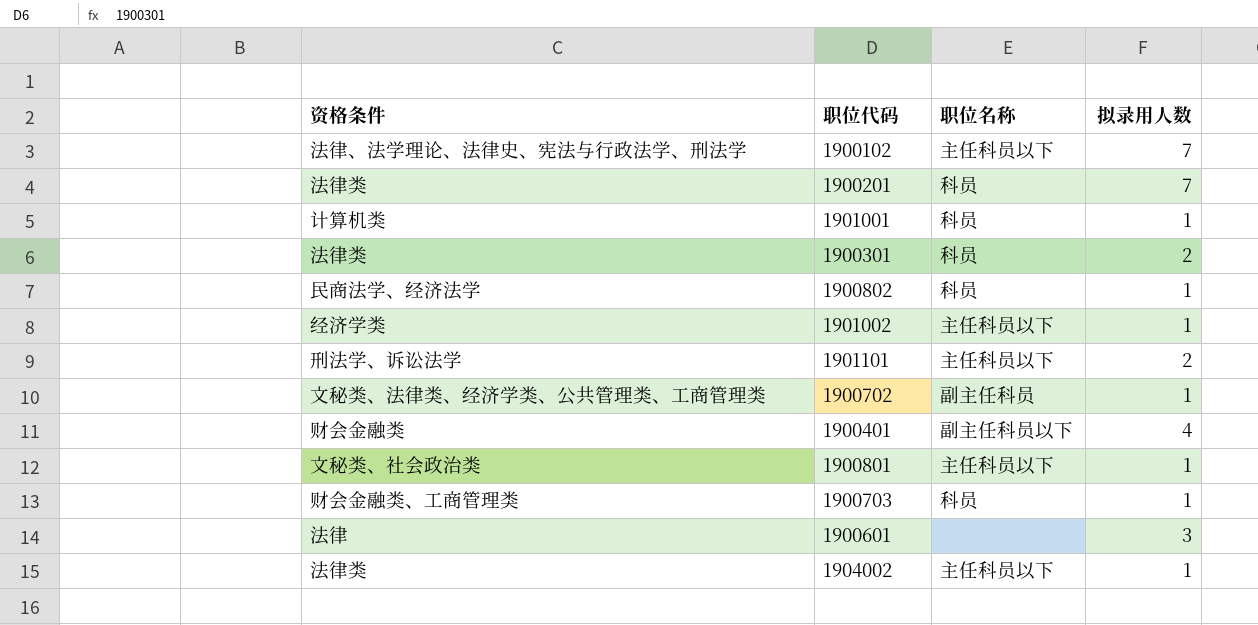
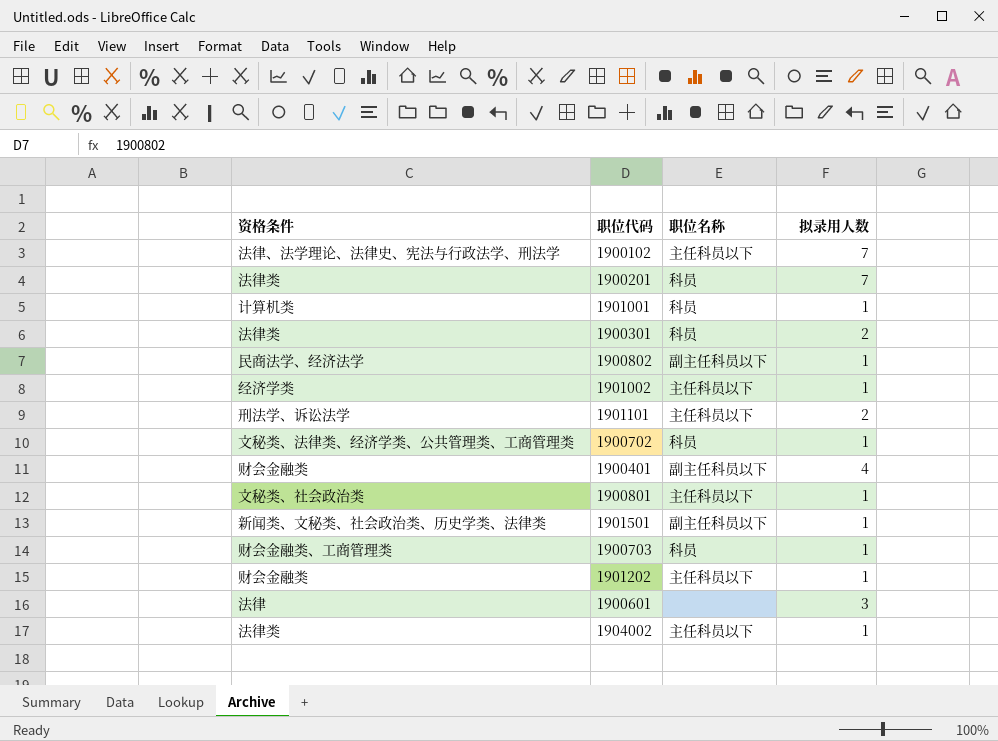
1900802 | 职位名称: 科员 -> 副主任科员以下
1900702 | 职位名称: 副主任科员 -> 科员
row 1901501: none -> 新闻类、文秘类、社会政治类、历史学类、法律类 | 副主任科员以下 | 1
row 1901202: none -> 财会金融类 | 主任科员以下 | 1

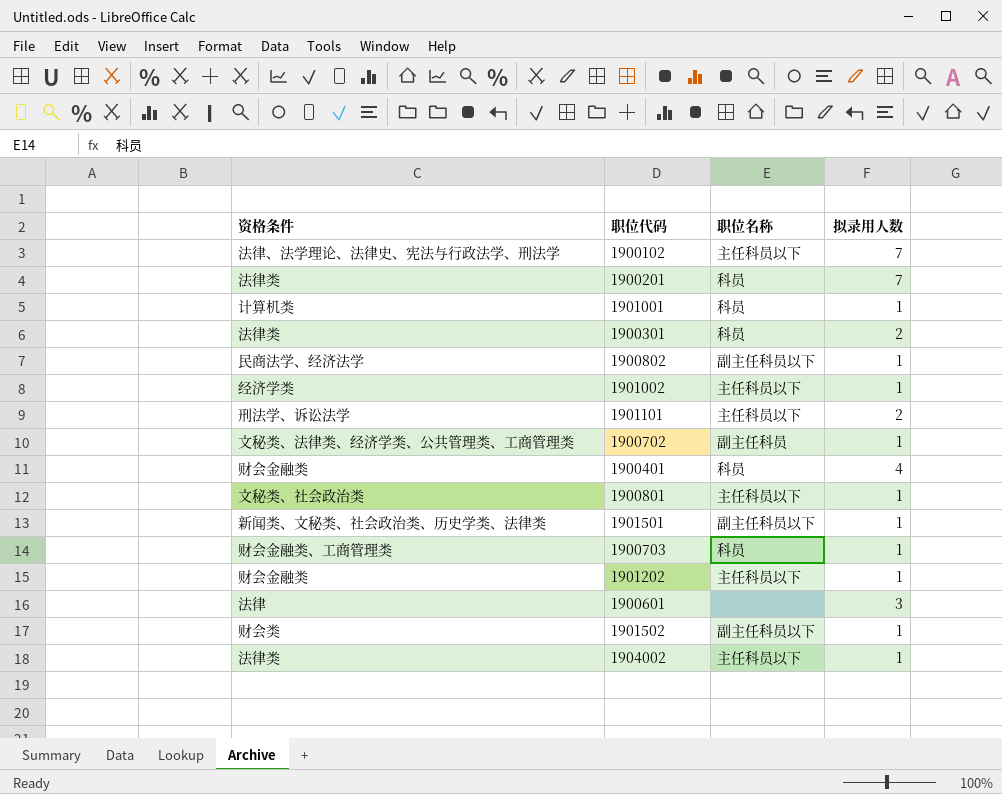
1900702 | 职位名称: 科员 -> 副主任科员
1900401 | 职位名称: 副主任科员以下 -> 科员
row 1901502: none -> 财会类 | 副主任科员以下 | 1

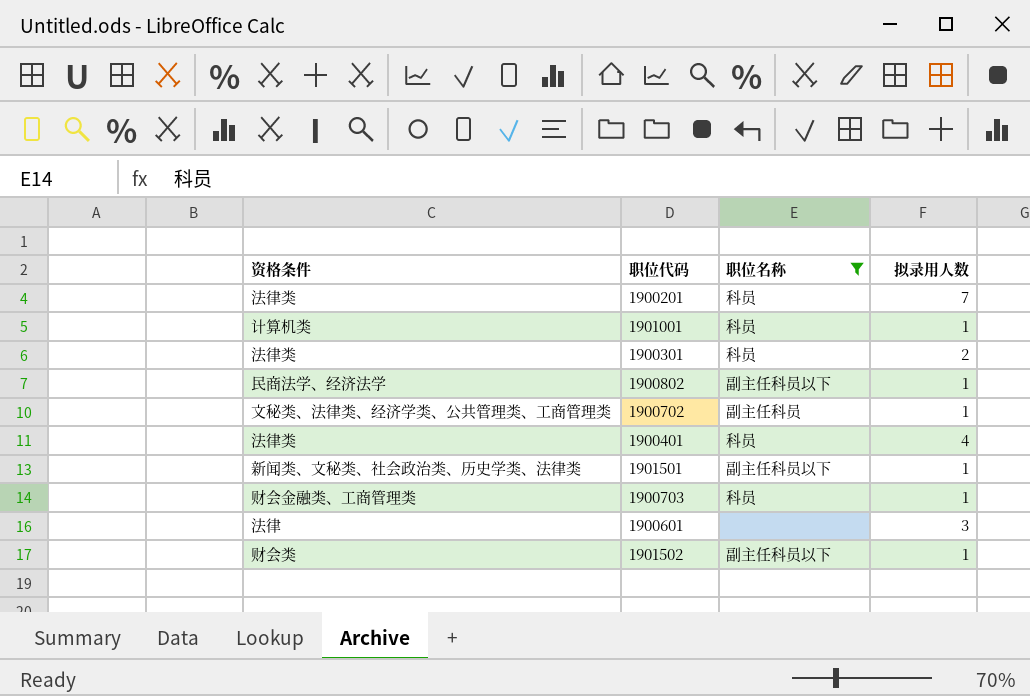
filter: none -> 职位名称 != 主任科员以下
1900401 | 资格条件: 财会金融类 -> 法律类

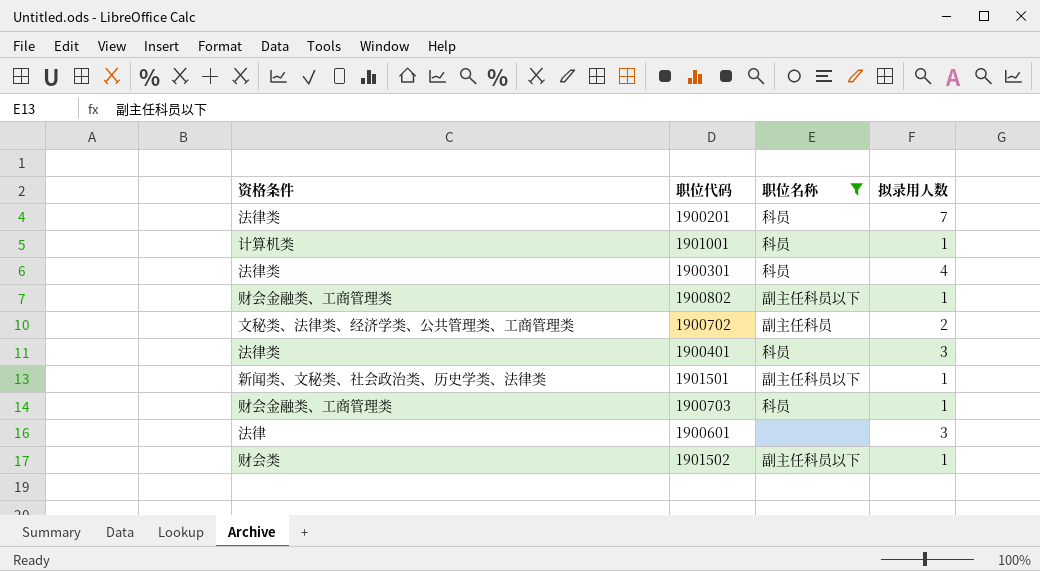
1900301 | 拟录用人数: 2 -> 4
1900802 | 资格条件: 民商法学、经济法学 -> 财会金融类、工商管理类
1900702 | 拟录用人数: 1 -> 2
1900401 | 拟录用人数: 4 -> 3

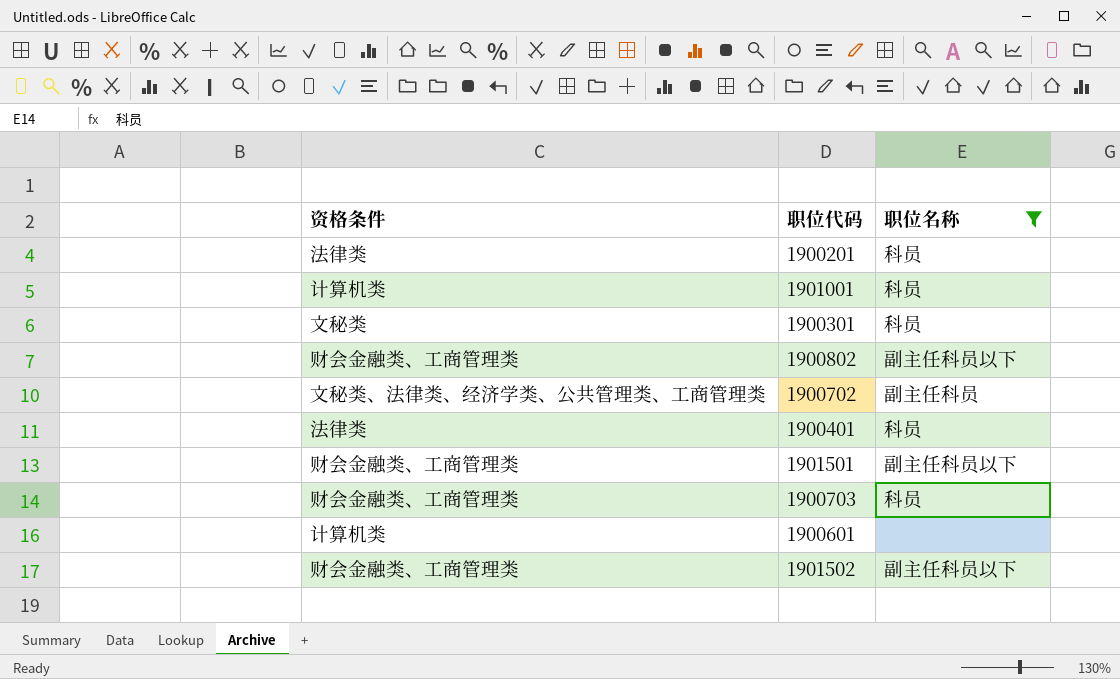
column 拟录用人数 | position: 4 -> none
1900301 | 资格条件: 法律类 -> 文秘类
1901501 | 资格条件: 新闻类、文秘类、社会政治类、历史学类、法律类 -> 财会金融类、工商管理类
1900601 | 资格条件: 法律 -> 计算机类
1901502 | 资格条件: 财会类 -> 财会金融类、工商管理类

